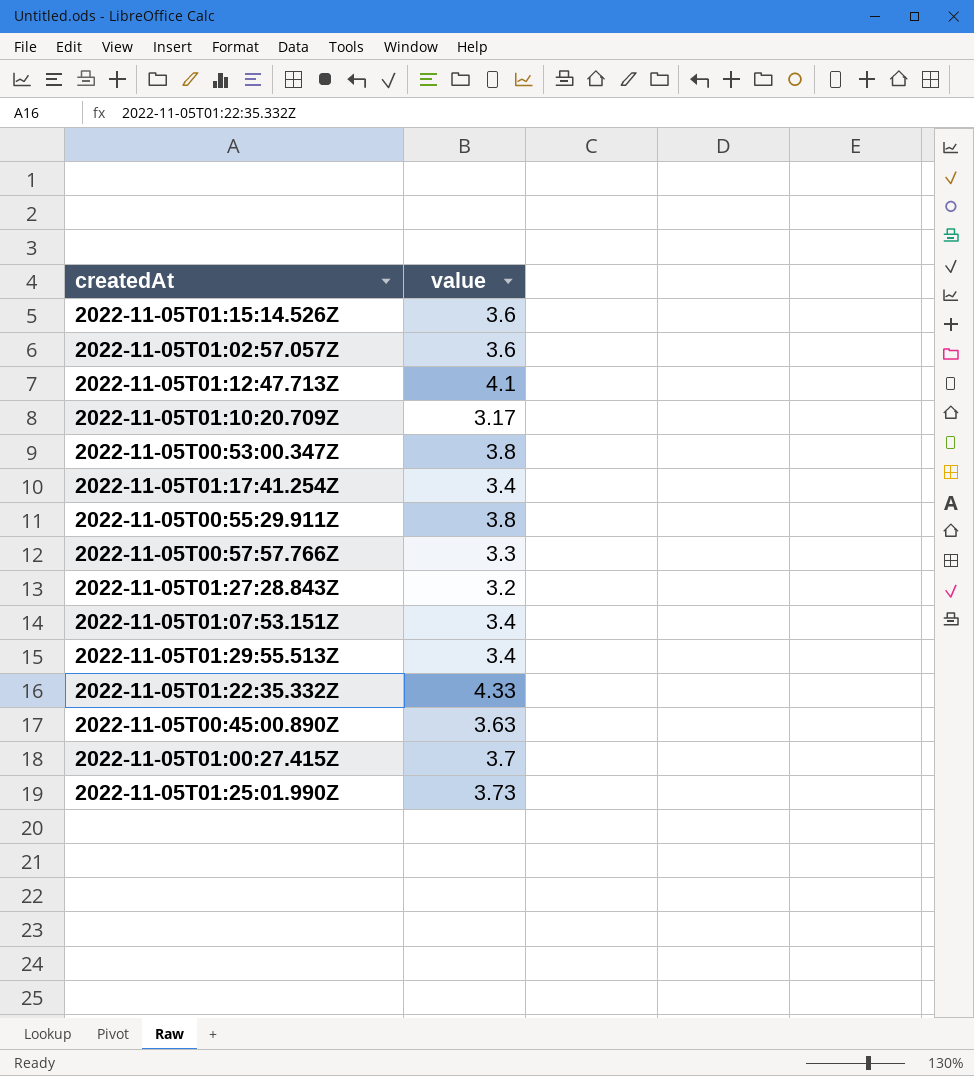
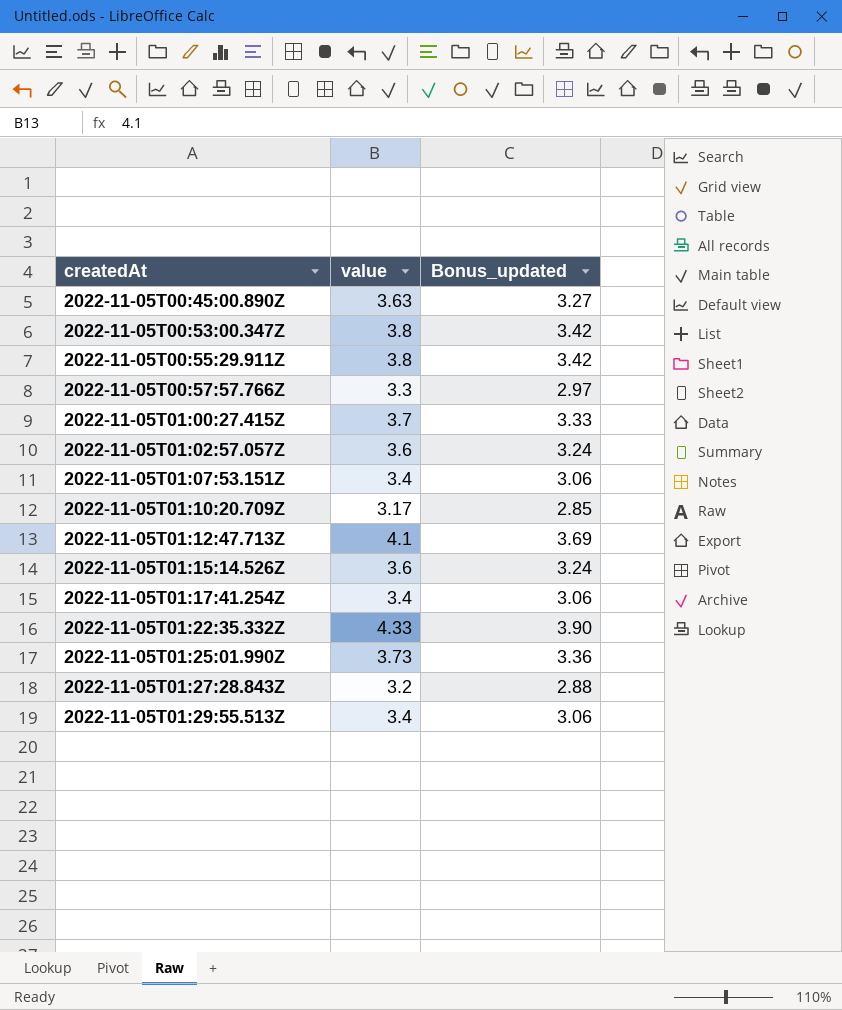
row order: none -> createdAt ascending
column Bonus_updated | formula: none -> [value] * 0.9

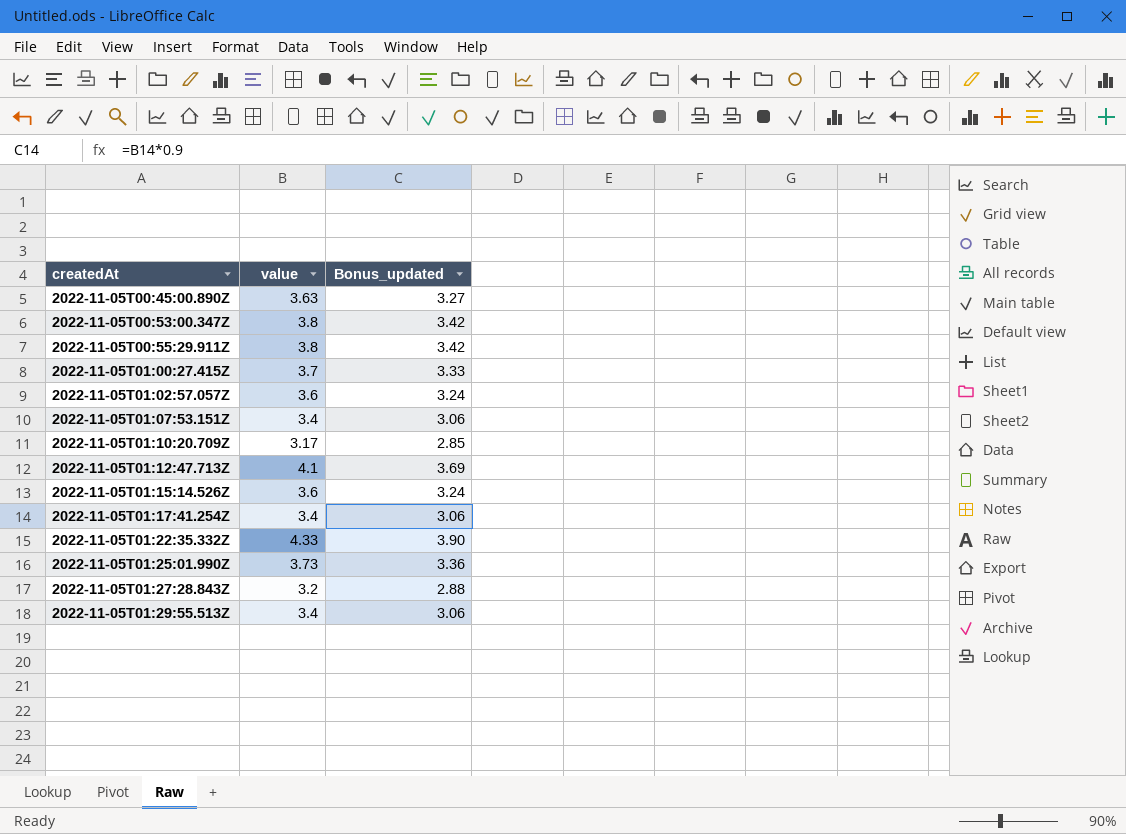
row 2022-11-05T00:57:57.766Z: 3.3 | 2.97 -> none

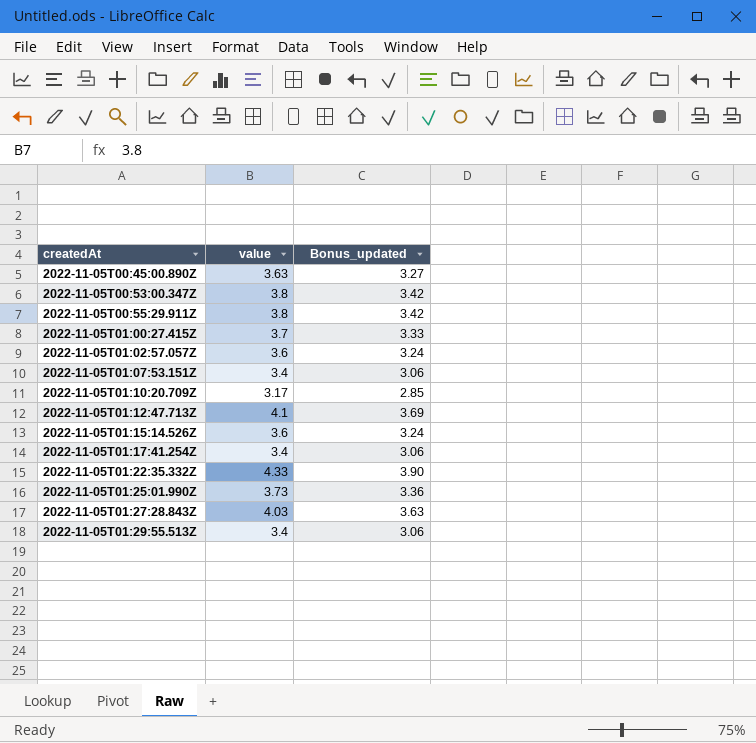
2022-11-05T01:27:28.843Z | value: 3.2 -> 4.03
2022-11-05T01:27:28.843Z | Bonus_updated: 2.88 -> 3.63

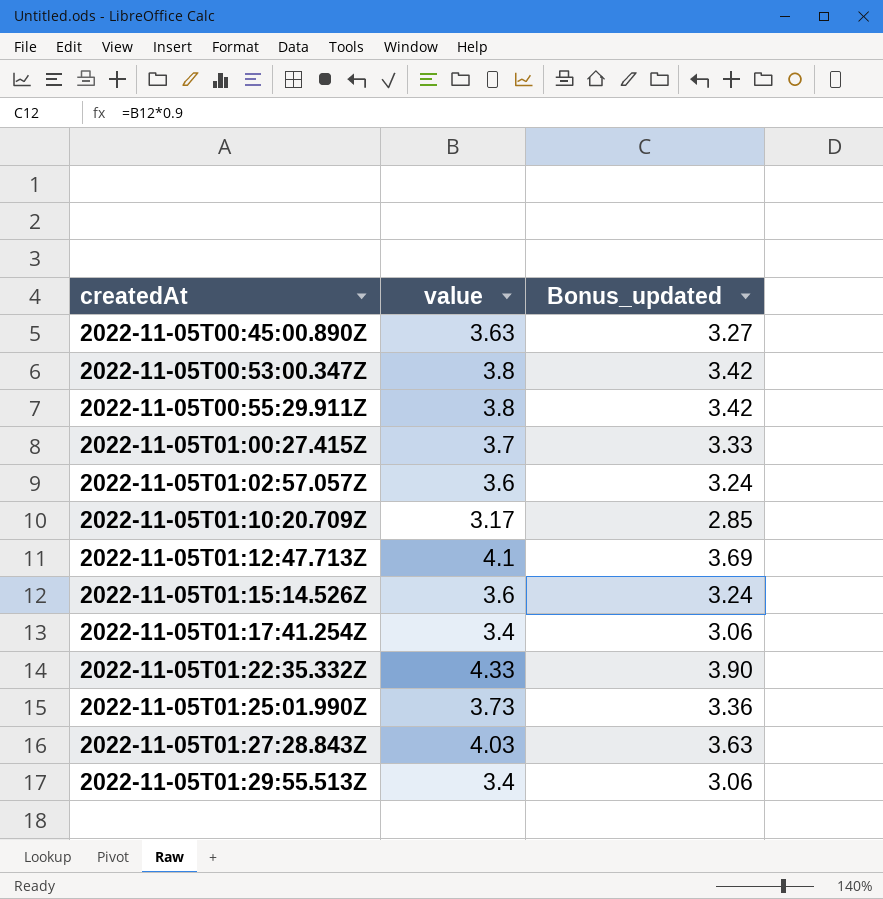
row 2022-11-05T01:07:53.151Z: 3.4 | 3.06 -> none

